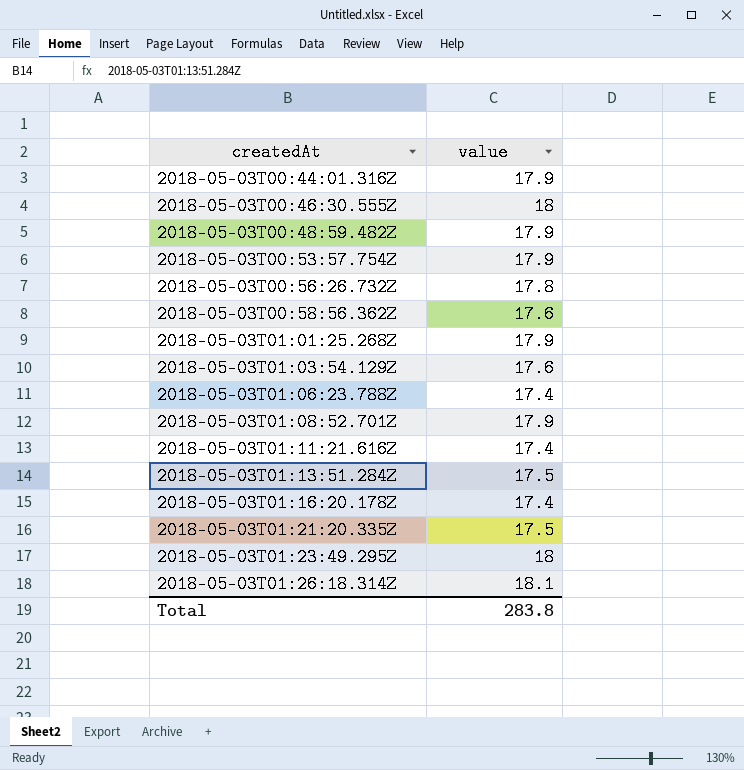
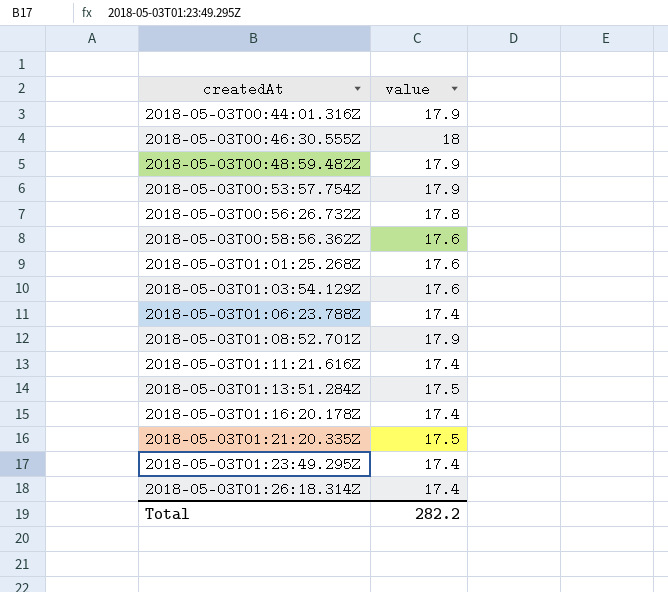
2018-05-03T01:01:25.268Z | value: 17.9 -> 17.6
2018-05-03T01:23:49.295Z | value: 18 -> 17.4
2018-05-03T01:26:18.314Z | value: 18.1 -> 17.4
Total | value: 283.8 -> 282.2

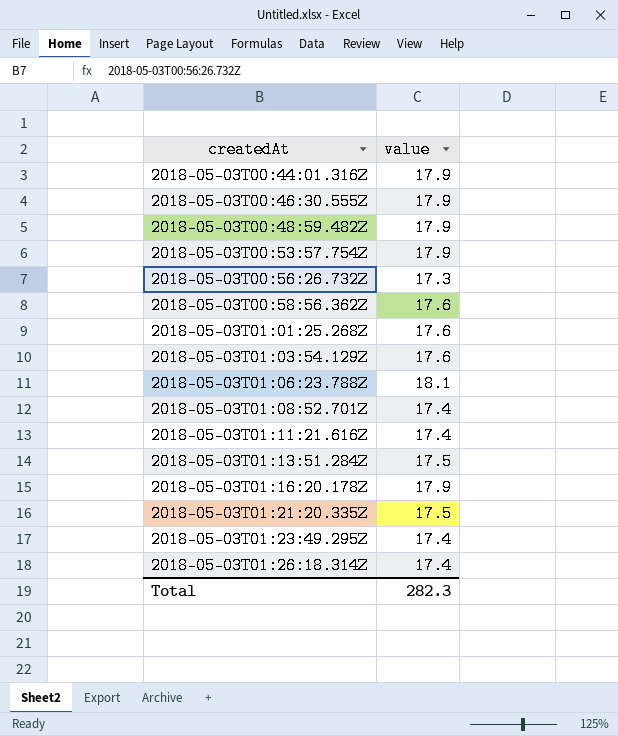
2018-05-03T00:46:30.555Z | value: 18 -> 17.9
2018-05-03T00:56:26.732Z | value: 17.8 -> 17.3
2018-05-03T01:06:23.788Z | value: 17.4 -> 18.1
2018-05-03T01:08:52.701Z | value: 17.9 -> 17.4
2018-05-03T01:16:20.178Z | value: 17.4 -> 17.9
Total | value: 282.2 -> 282.3

